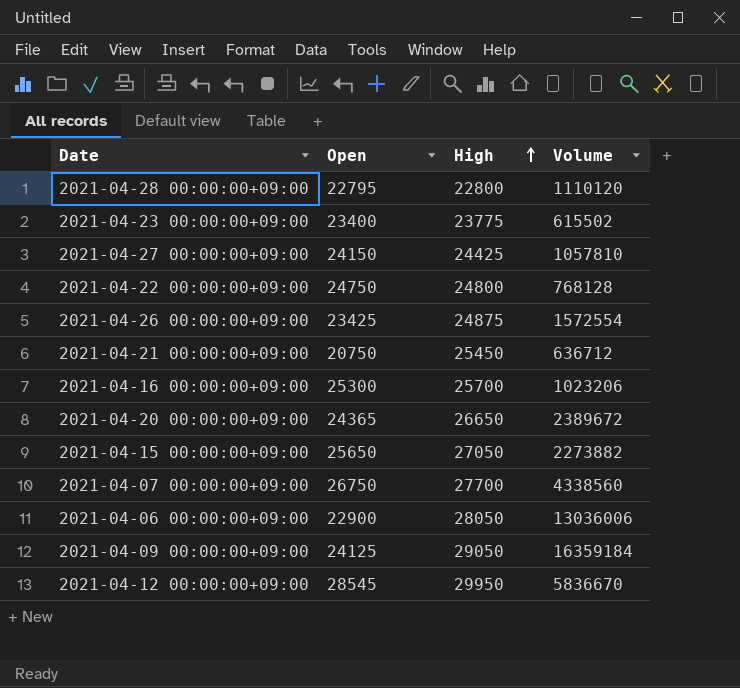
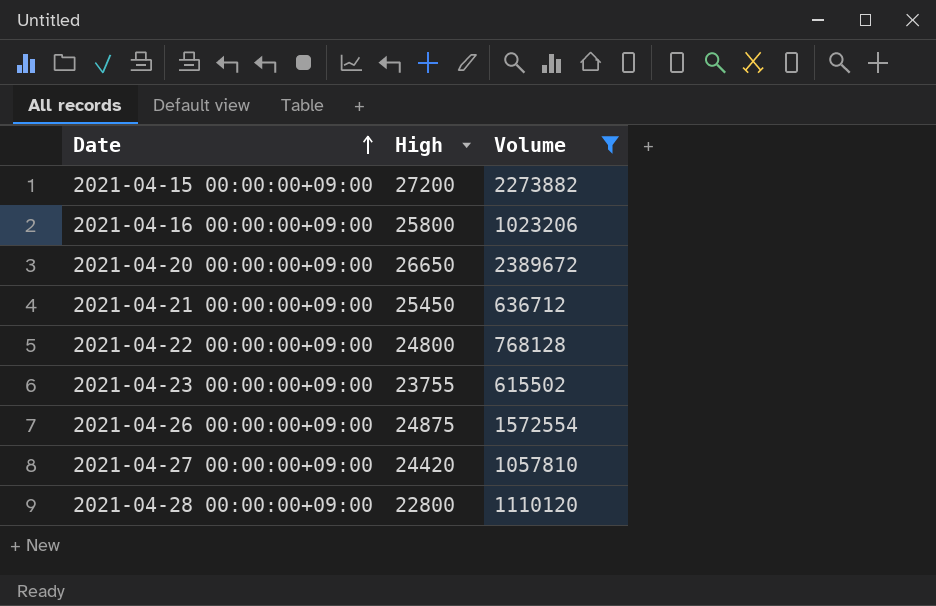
filter: none -> Volume <= 2389672
row order: High ascending -> Date ascending
column Open | position: 2 -> none
2021-04-15 00:00:00+09:00 | High: 27050 -> 27200
2021-04-16 00:00:00+09:00 | High: 25700 -> 25800
2021-04-23 00:00:00+09:00 | High: 23775 -> 23755
2021-04-27 00:00:00+09:00 | High: 24425 -> 24420

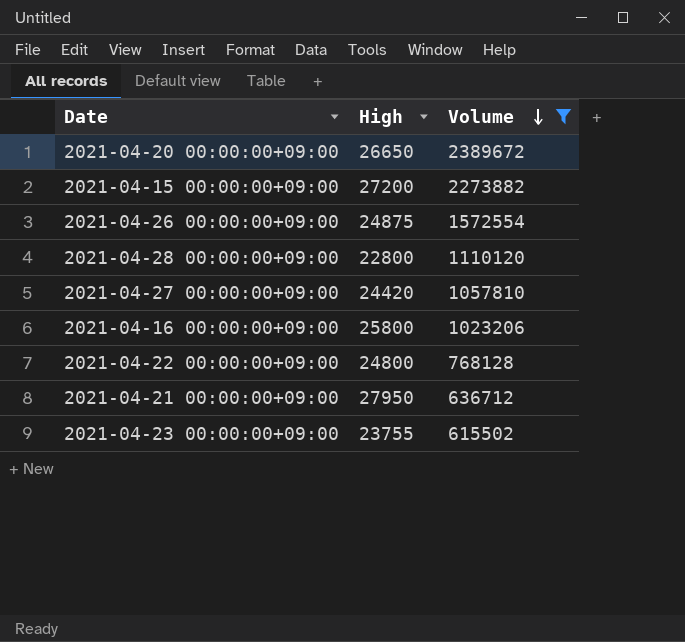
row order: Date ascending -> Volume descending
2021-04-21 00:00:00+09:00 | High: 25450 -> 27950

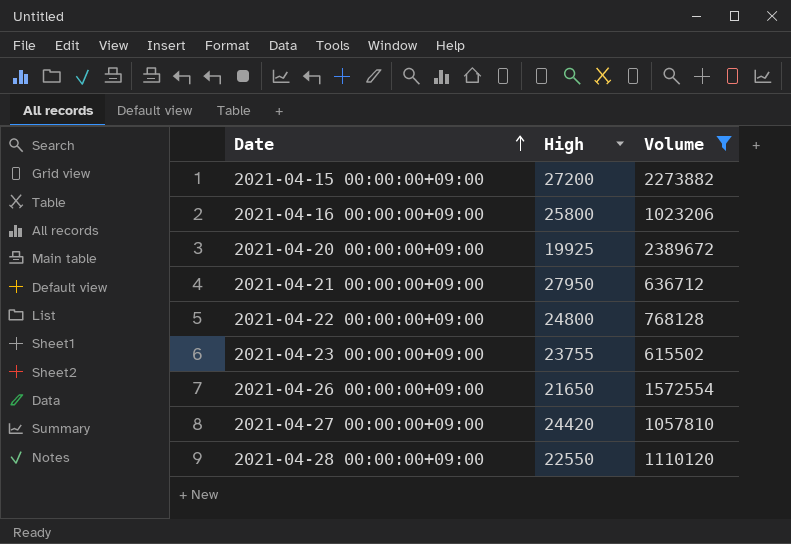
row order: Volume descending -> Date ascending
2021-04-20 00:00:00+09:00 | High: 26650 -> 19925
2021-04-26 00:00:00+09:00 | High: 24875 -> 21650
2021-04-28 00:00:00+09:00 | High: 22800 -> 22550

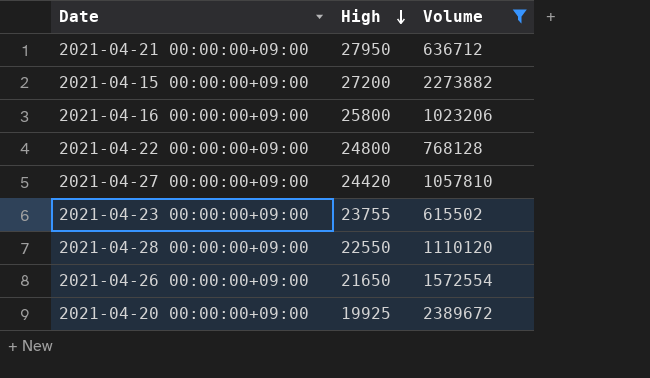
row order: Date ascending -> High descending

